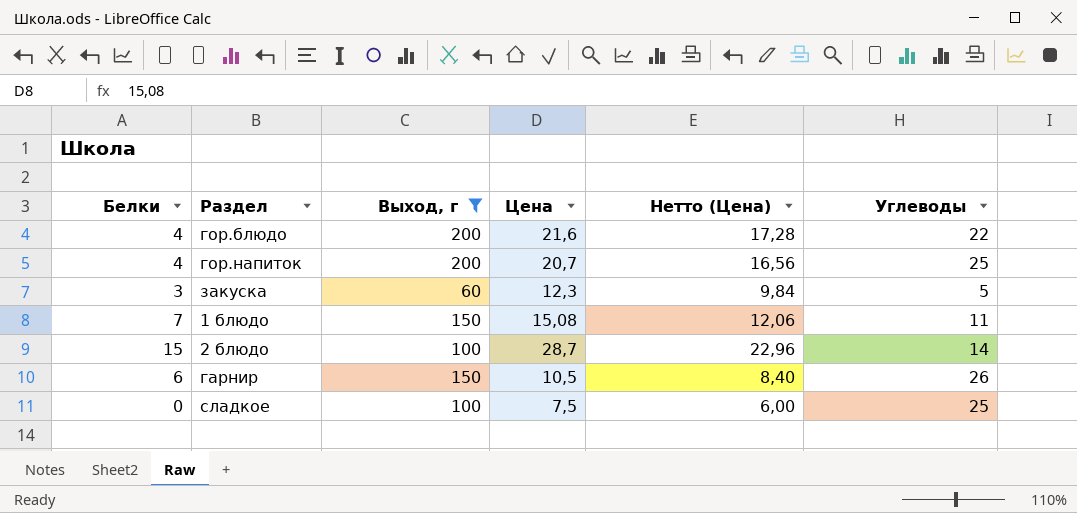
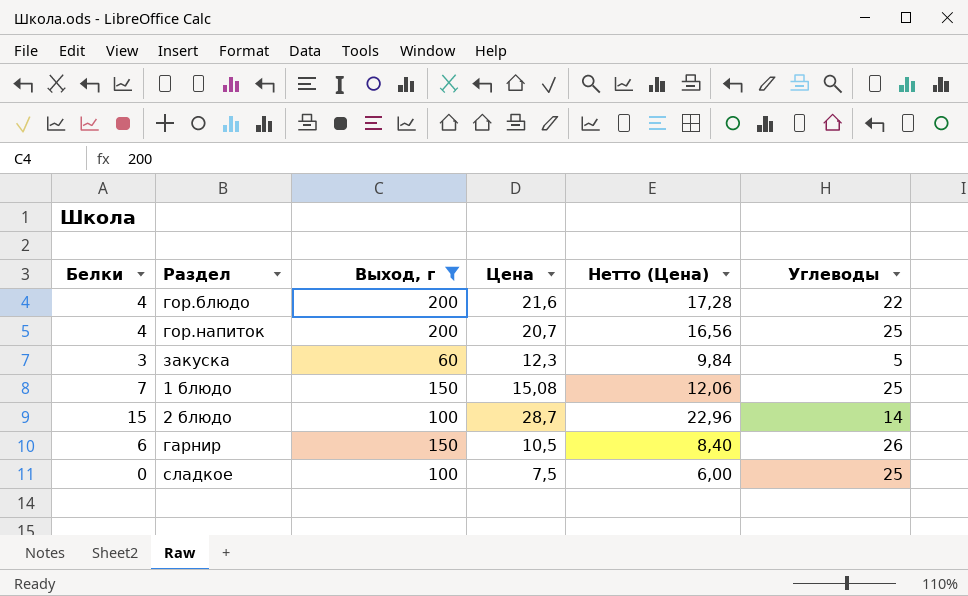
1 блюдо | Углеводы: 11 -> 25

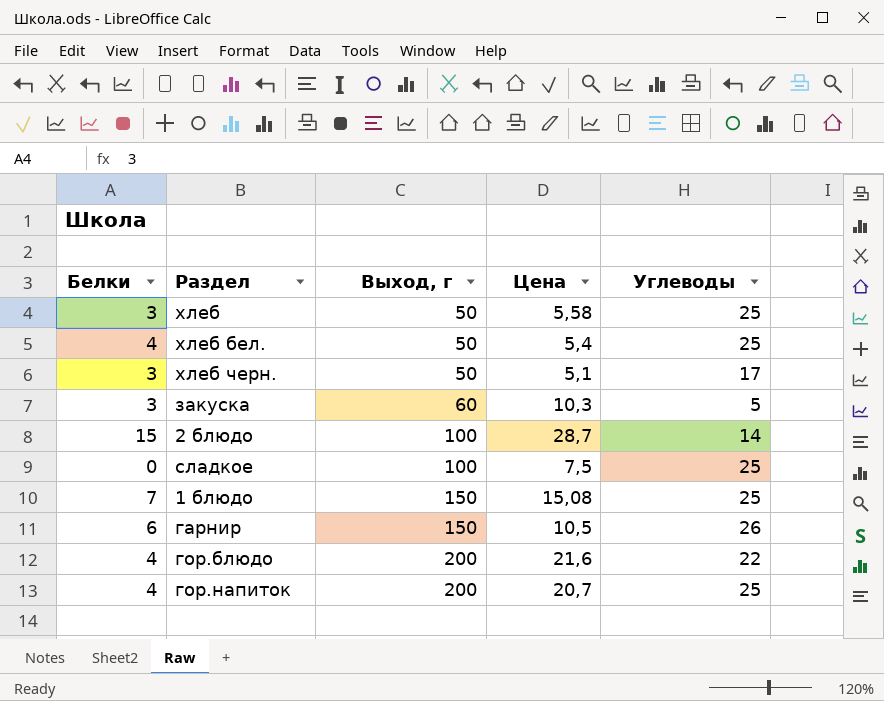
filter: Выход, г != 50 -> none
row order: none -> Выход, г ascending
column Нетто (Цена) | formula: [Цена] * 0,8 -> none
закуска | Цена: 12,3 -> 10,3

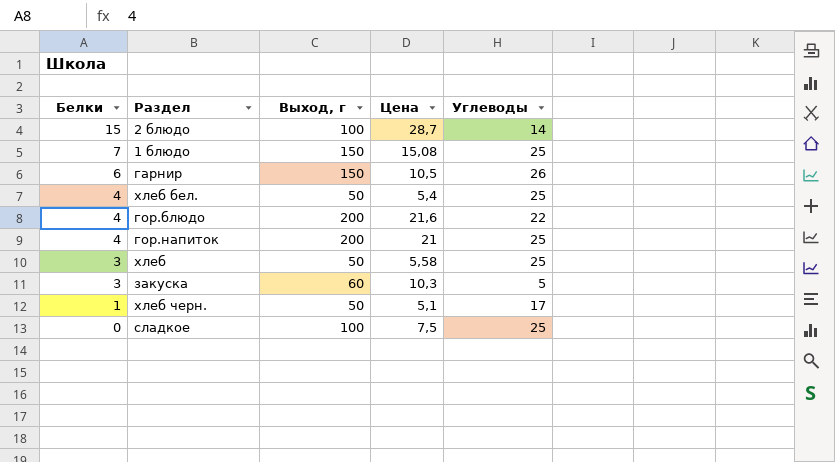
row order: Выход, г ascending -> Белки descending
гор.напиток | Цена: 20,7 -> 21
хлеб черн. | Белки: 3 -> 1

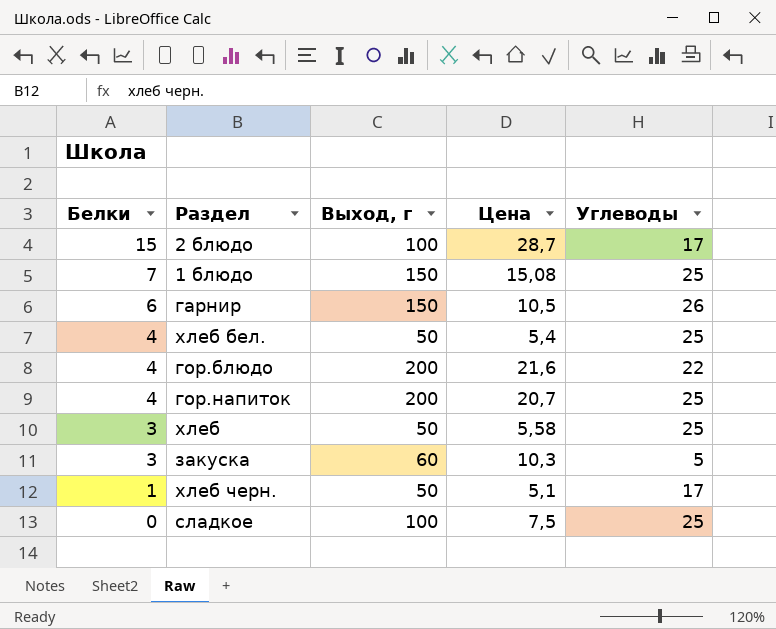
2 блюдо | Углеводы: 14 -> 17
гор.напиток | Цена: 21 -> 20,7

